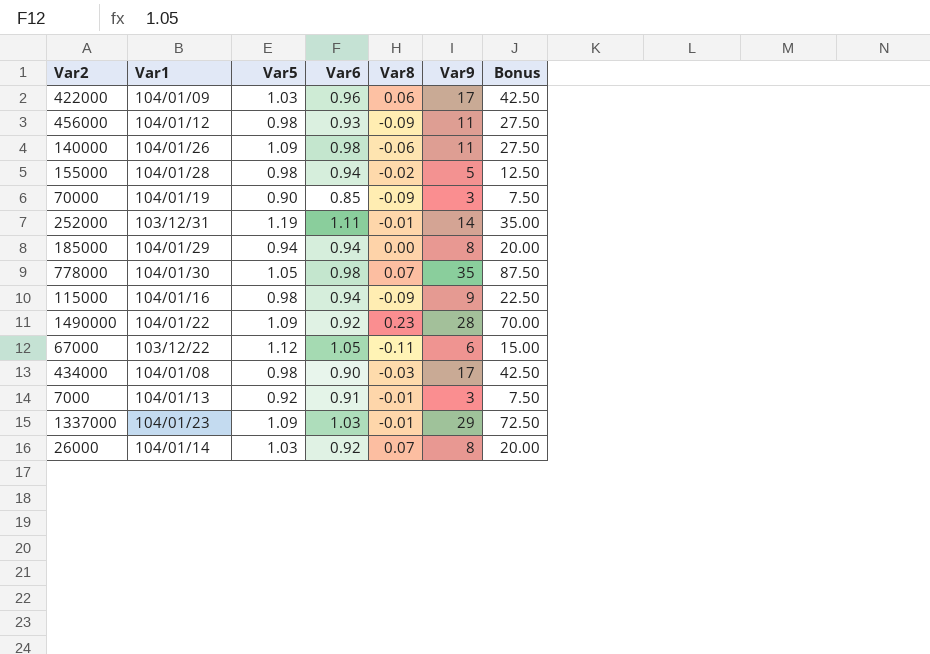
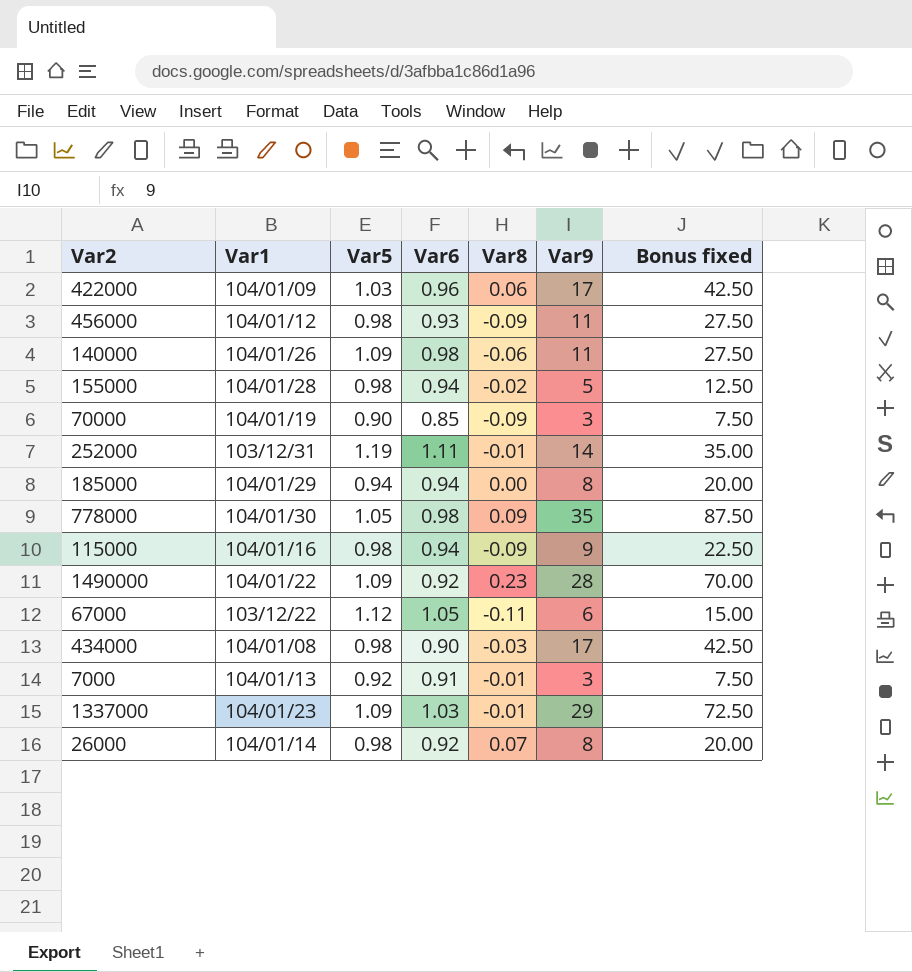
column name: Bonus -> Bonus fixed
778000 | Var8: 0.07 -> 0.09
26000 | Var5: 1.03 -> 0.98

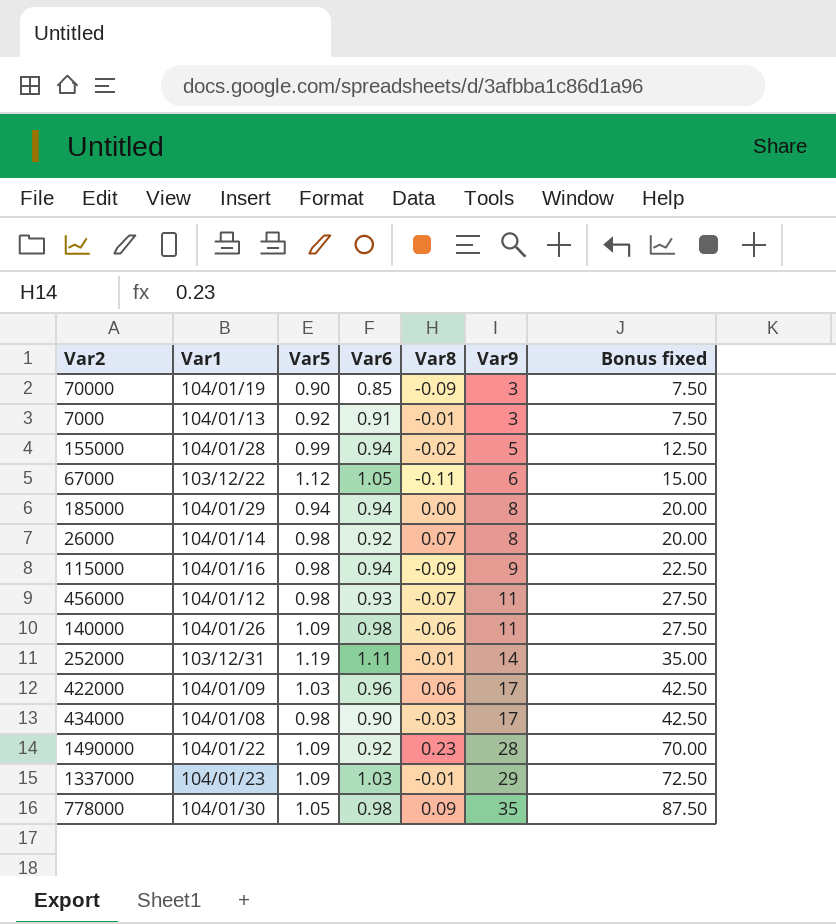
row order: none -> Var9 ascending
155000 | Var5: 0.98 -> 0.99
456000 | Var8: -0.09 -> -0.07

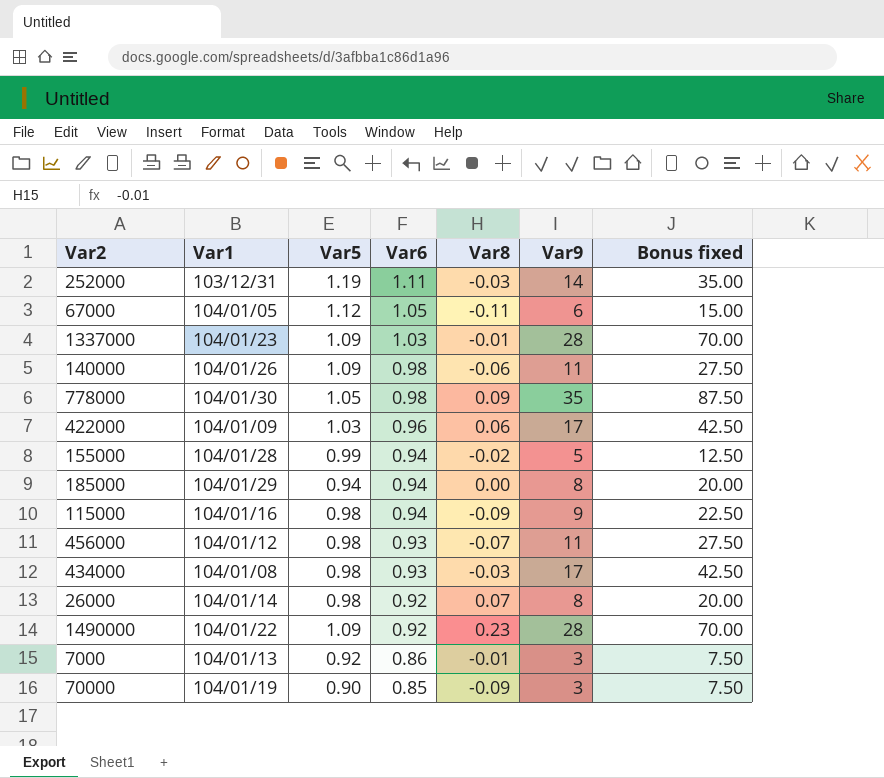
row order: Var9 ascending -> Var6 descending
252000 | Var8: -0.01 -> -0.03
67000 | Var1: 103/12/22 -> 104/01/05
1337000 | Var9: 29 -> 28
1337000 | Bonus fixed: 72.50 -> 70.00
434000 | Var6: 0.90 -> 0.93
7000 | Var6: 0.91 -> 0.86

